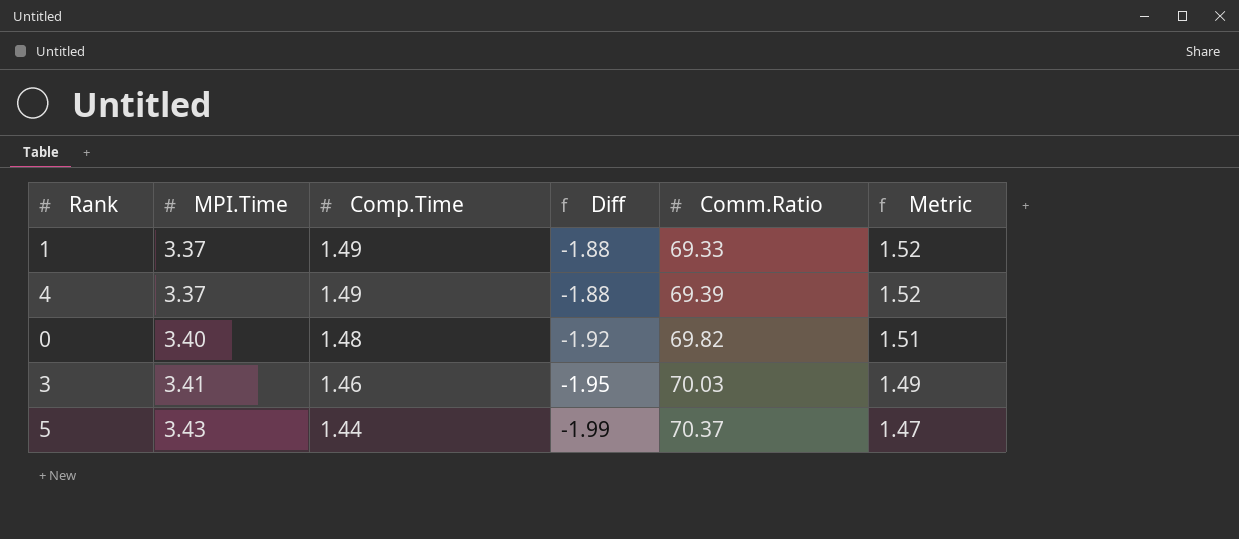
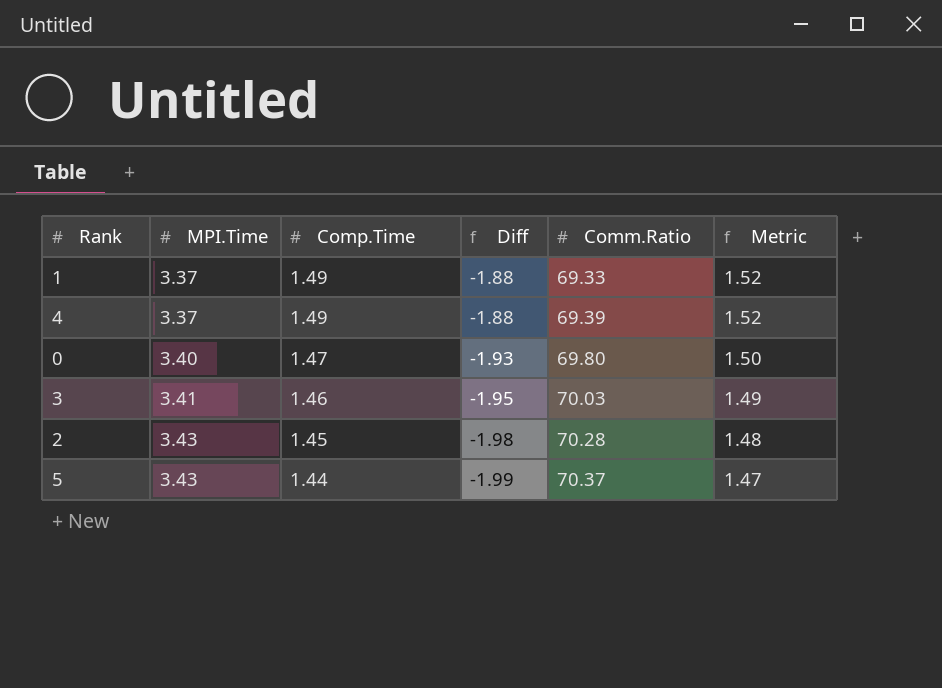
0 | Comp.Time: 1.48 -> 1.47
0 | Diff: -1.92 -> -1.93
0 | Comm.Ratio: 69.82 -> 69.80
0 | Metric: 1.51 -> 1.50
row 2: none -> 3.43 | 1.45 | -1.98 | 70.28 | 1.48

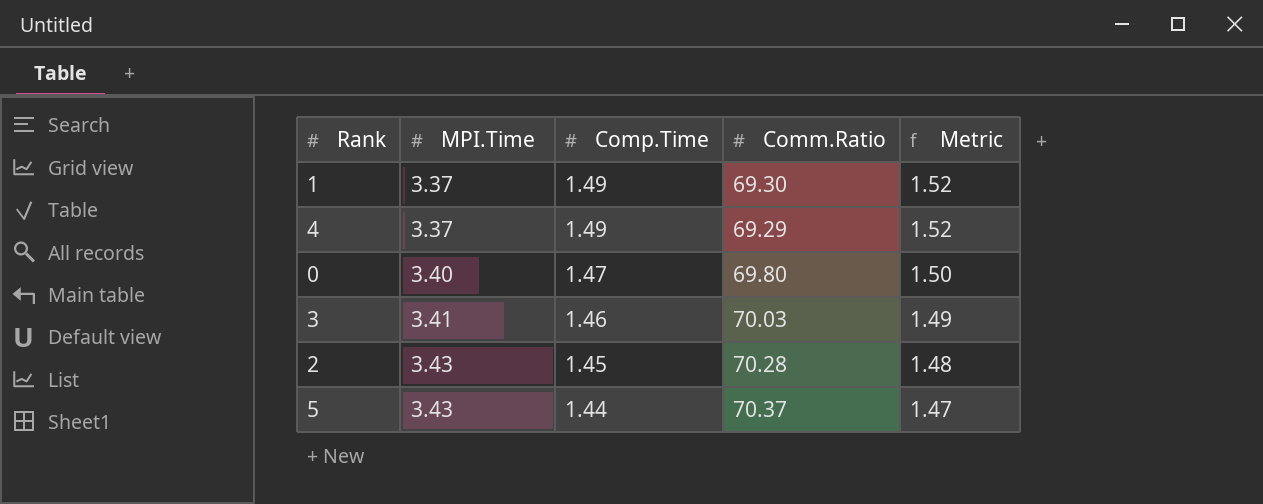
column Diff | formula: [Comp.Time] - [MPI.Time] -> none
1 | Comm.Ratio: 69.33 -> 69.30
4 | Comm.Ratio: 69.39 -> 69.29

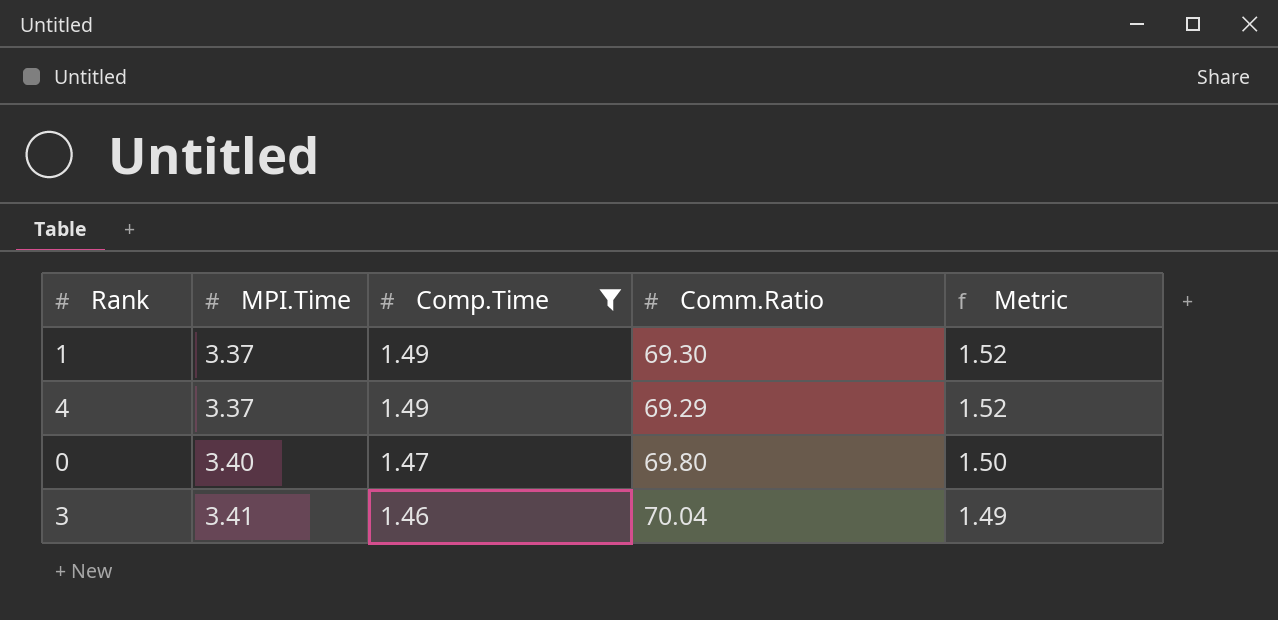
filter: none -> Comp.Time >= 1.46
3 | Comm.Ratio: 70.03 -> 70.04

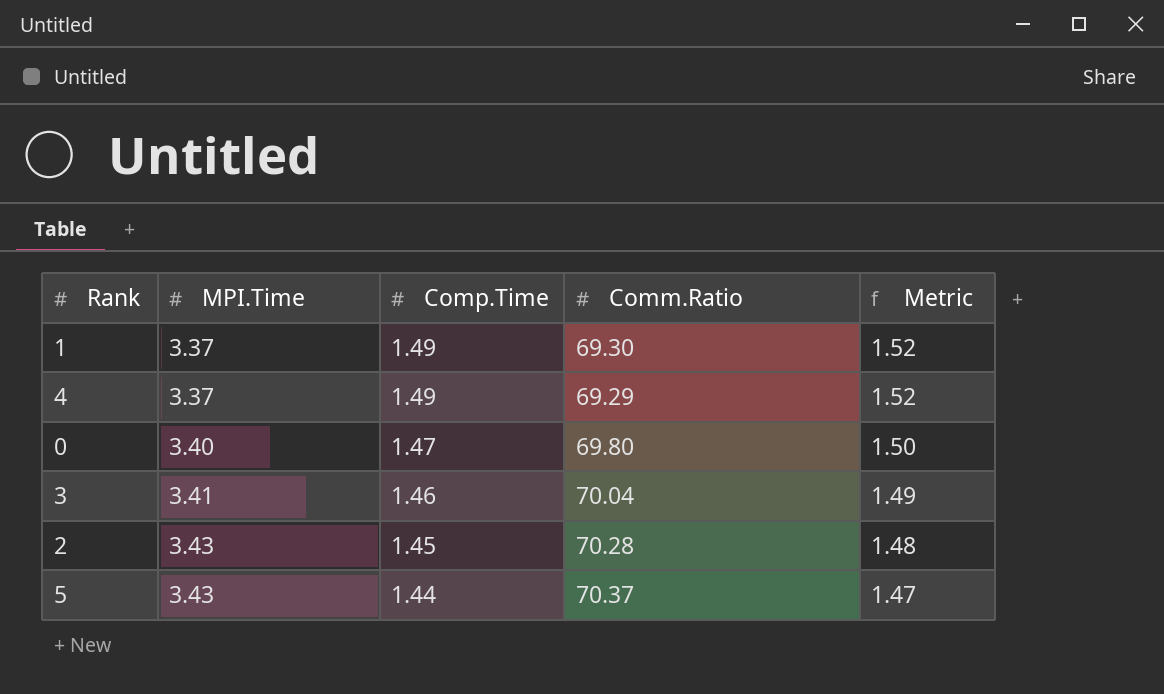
filter: Comp.Time >= 1.46 -> none

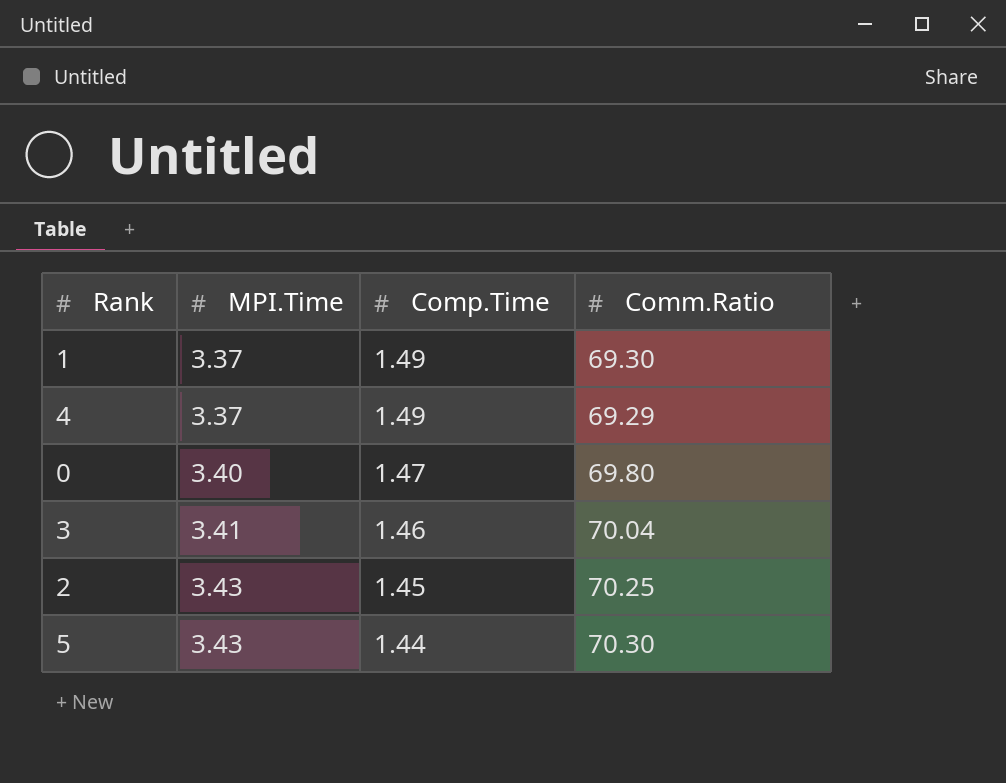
column Metric | formula: [Comp.Time] * 1.02 -> none
2 | Comm.Ratio: 70.28 -> 70.25
5 | Comm.Ratio: 70.37 -> 70.30

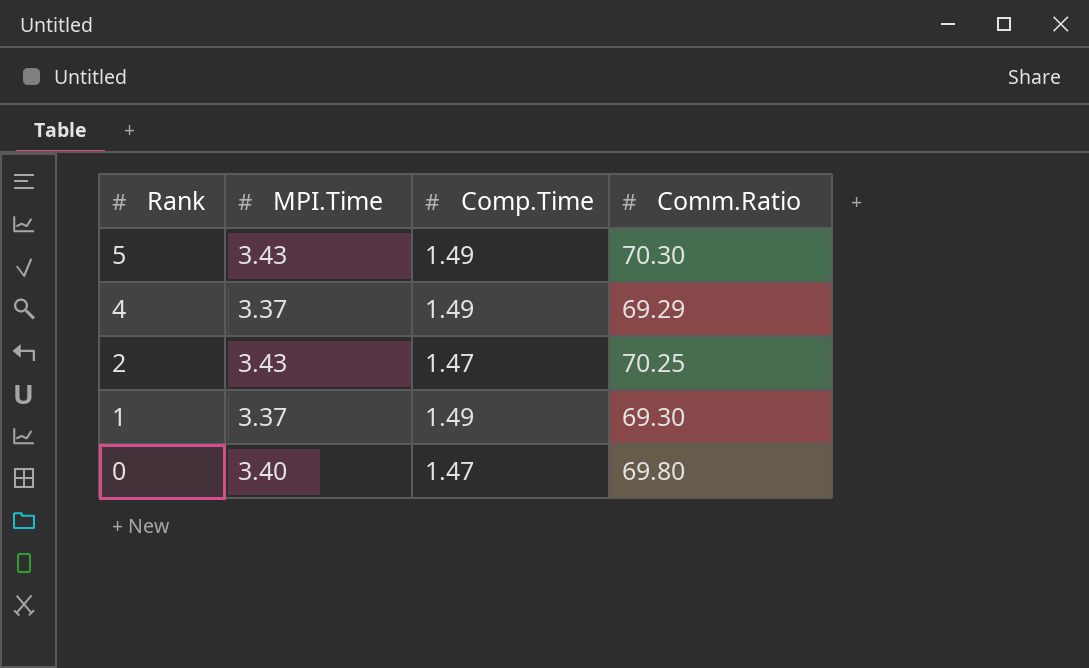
row order: MPI.Time ascending -> Rank descending
row 3: 3.41 | 1.46 | 70.04 -> none
5 | Comp.Time: 1.44 -> 1.49
2 | Comp.Time: 1.45 -> 1.47

